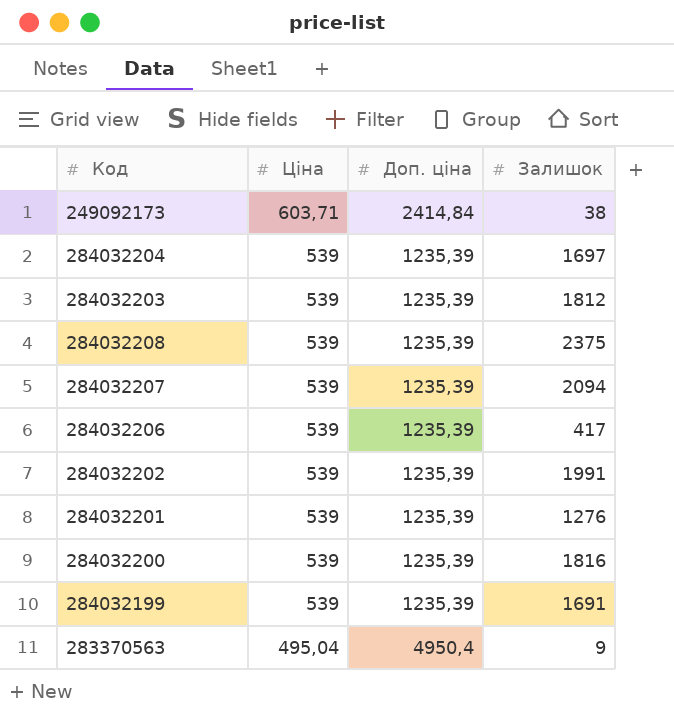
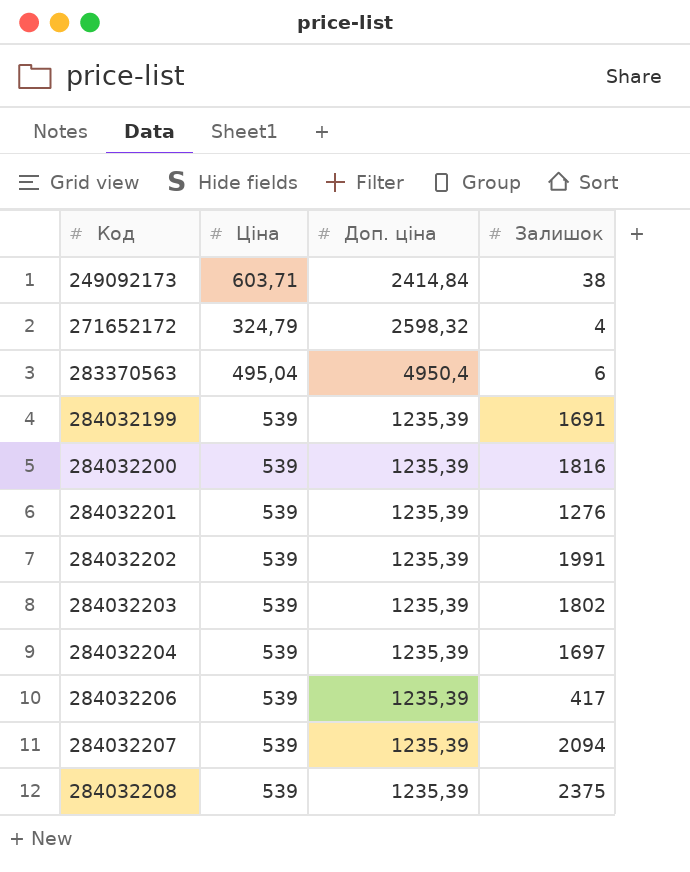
row order: Ціна descending -> Код ascending
row 271652172: none -> 324,79 | 2598,32 | 4
283370563 | Залишок: 9 -> 6
284032203 | Залишок: 1812 -> 1802

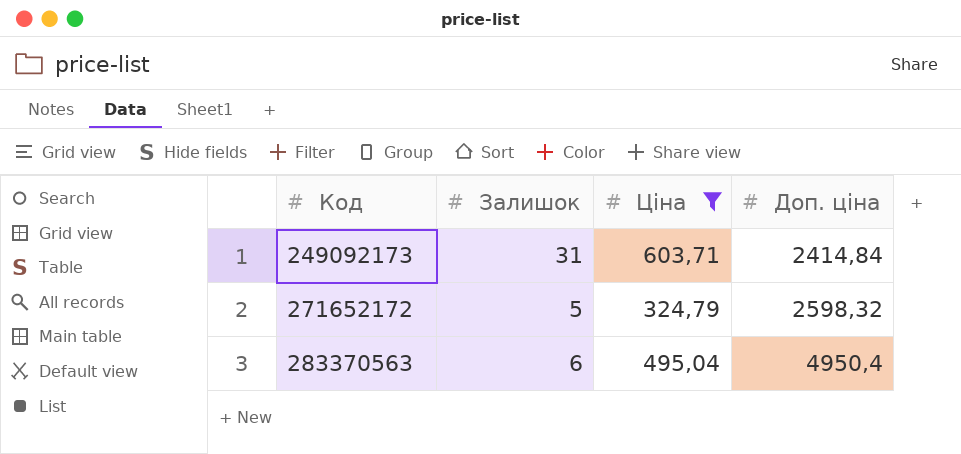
filter: none -> Ціна != 539
column Залишок | position: 4 -> 2
249092173 | Залишок: 38 -> 31
271652172 | Залишок: 4 -> 5

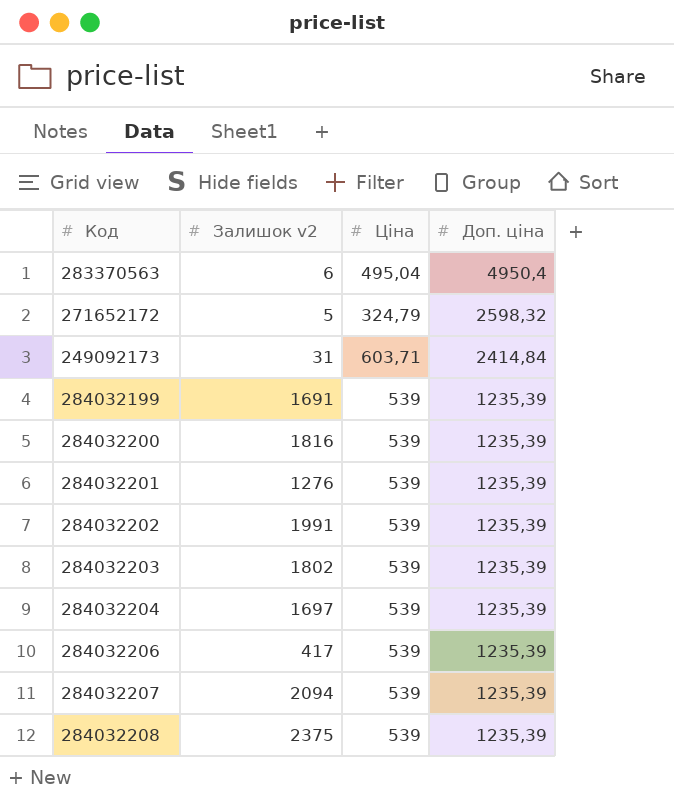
filter: Ціна != 539 -> none
row order: Код ascending -> Доп. ціна descending
column name: Залишок -> Залишок v2

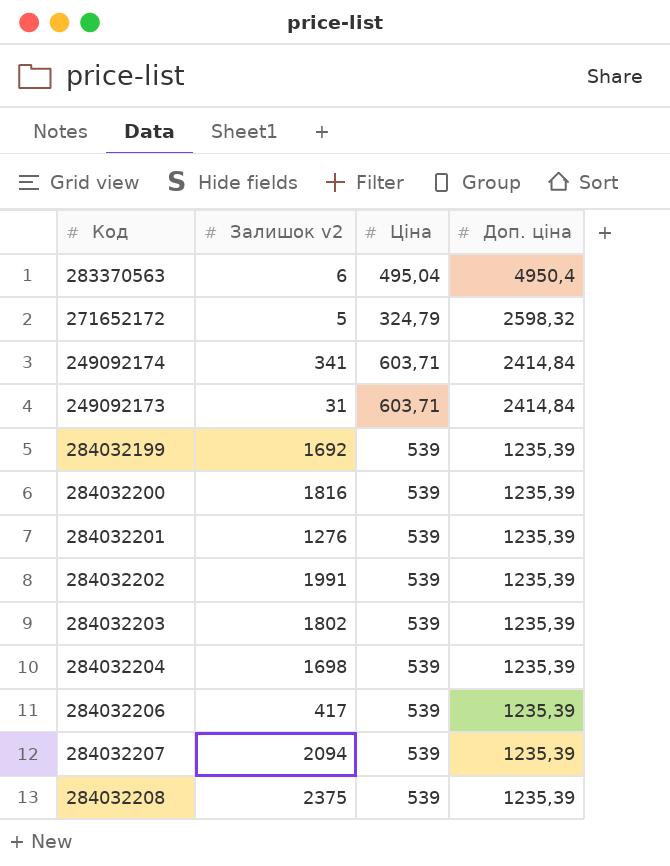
row 249092174: none -> 341 | 603,71 | 2414,84
284032199 | Залишок v2: 1691 -> 1692
284032204 | Залишок v2: 1697 -> 1698

